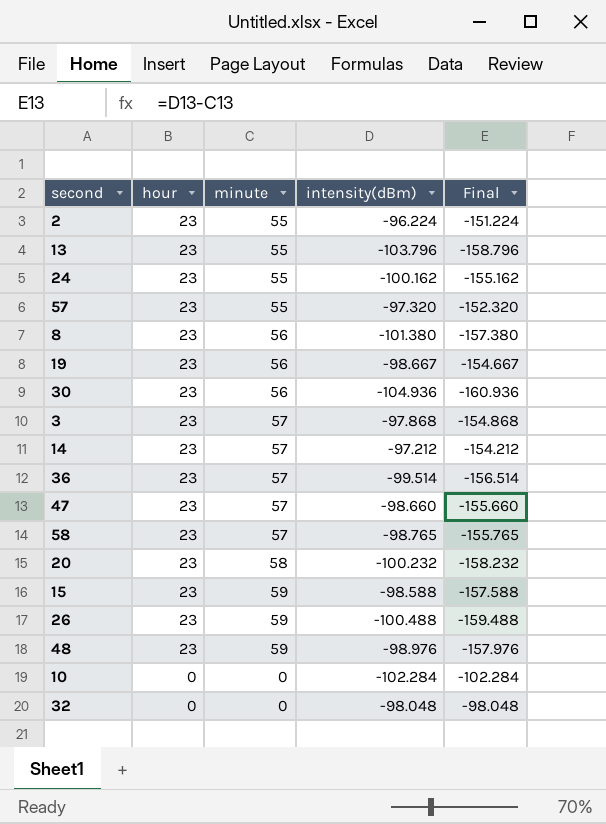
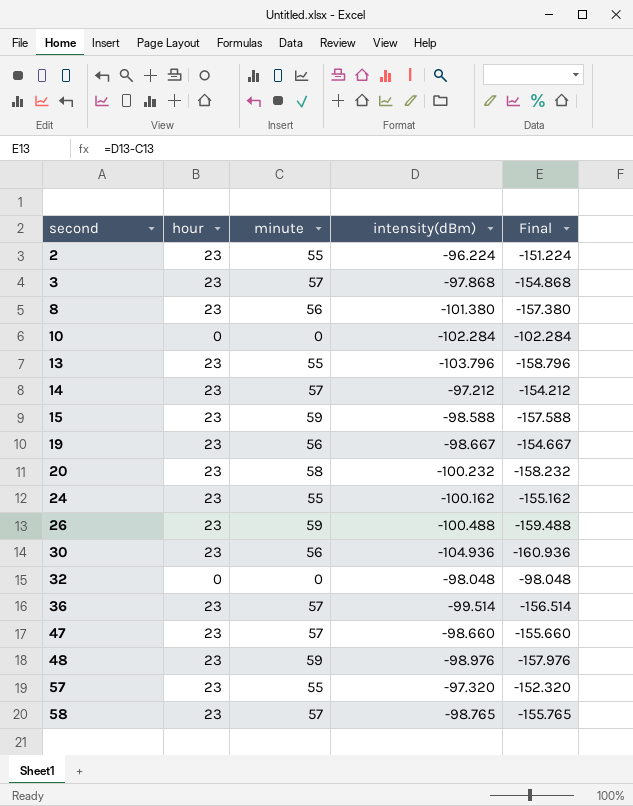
row order: hour descending -> second ascending

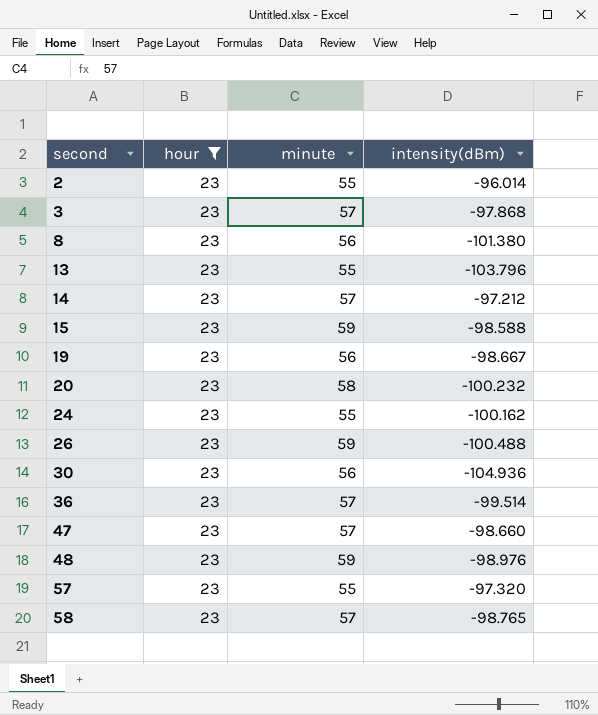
filter: none -> hour = 23
column Final | formula: [intensity(dBm)] - [minute] -> none
2 | intensity(dBm): -96.224 -> -96.014

